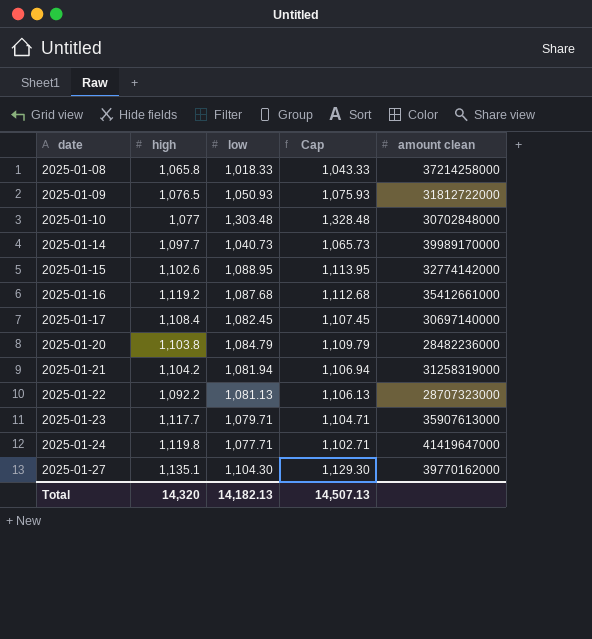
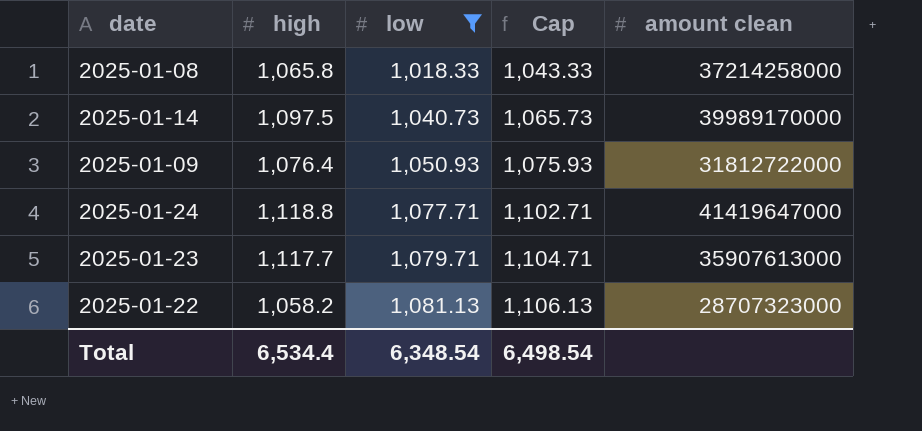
filter: none -> low <= 1,081.13
row order: date ascending -> low ascending
2025-01-14 | high: 1,097.7 -> 1,097.5
2025-01-09 | high: 1,076.5 -> 1,076.4
2025-01-24 | high: 1,119.8 -> 1,118.8
2025-01-22 | high: 1,092.2 -> 1,058.2
Total | high: 14,320 -> 6,534.4
Total | low: 14,182.13 -> 6,348.54
Total | Cap: 14,507.13 -> 6,498.54

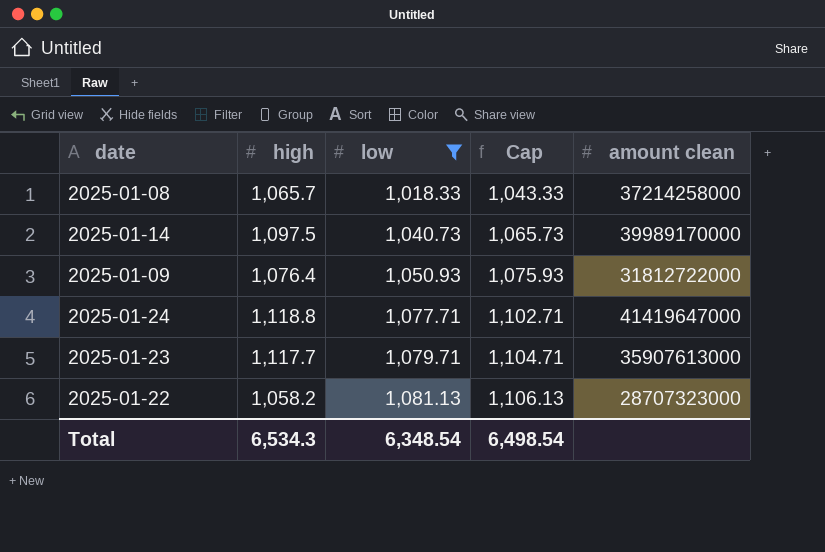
2025-01-08 | high: 1,065.8 -> 1,065.7
Total | high: 6,534.4 -> 6,534.3

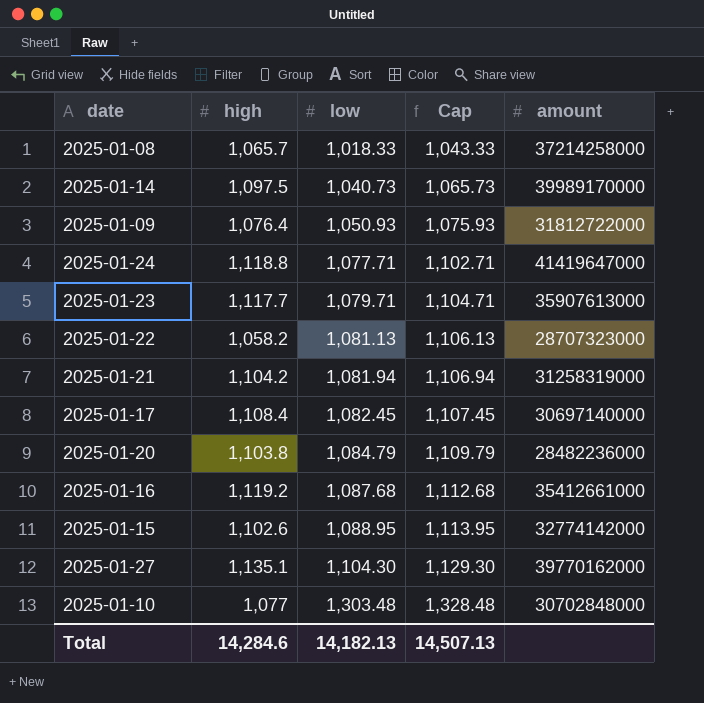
filter: low <= 1,081.13 -> none
column name: amount clean -> amount
Total | high: 6,534.3 -> 14,284.6
Total | low: 6,348.54 -> 14,182.13
Total | Cap: 6,498.54 -> 14,507.13

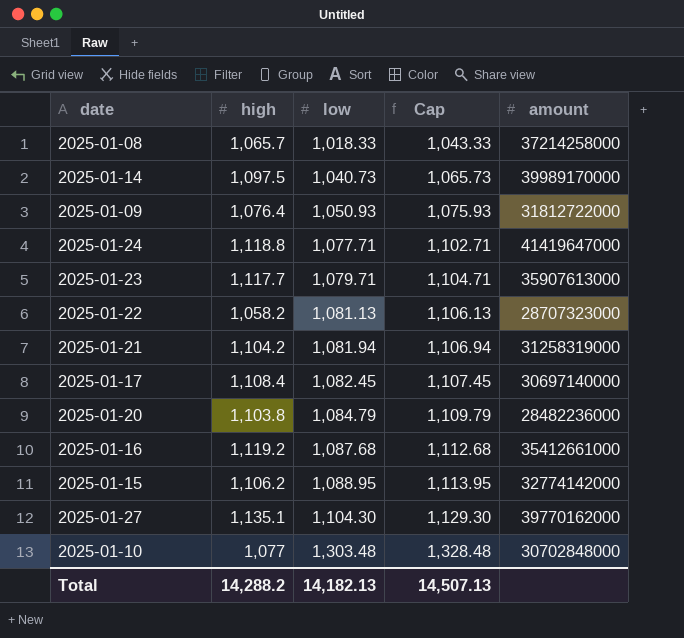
2025-01-15 | high: 1,102.6 -> 1,106.2
Total | high: 14,284.6 -> 14,288.2

